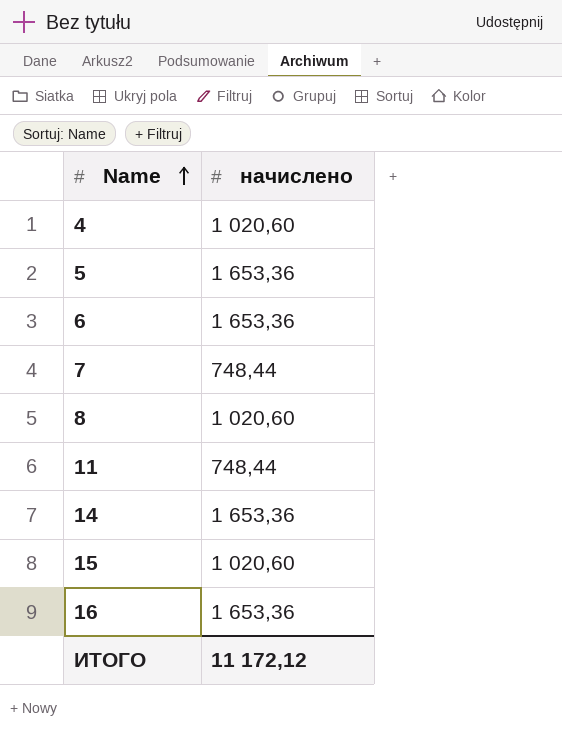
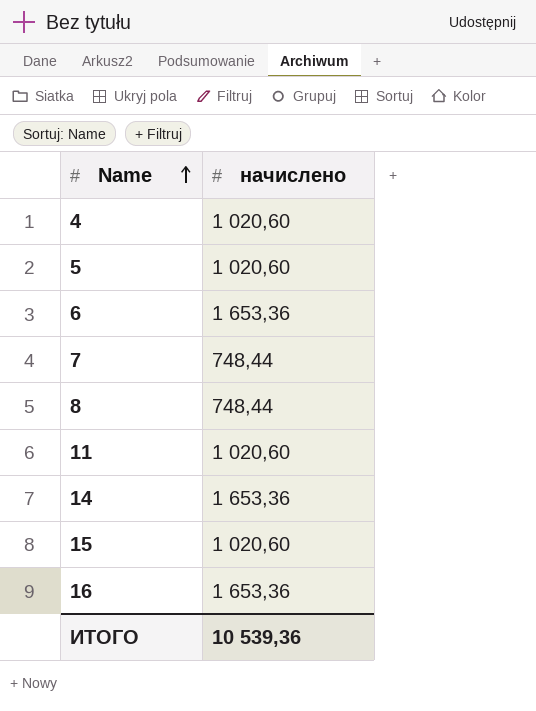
5 | начислено: 1 653,36 -> 1 020,60
8 | начислено: 1 020,60 -> 748,44
11 | начислено: 748,44 -> 1 020,60
ИТОГО | начислено: 11 172,12 -> 10 539,36

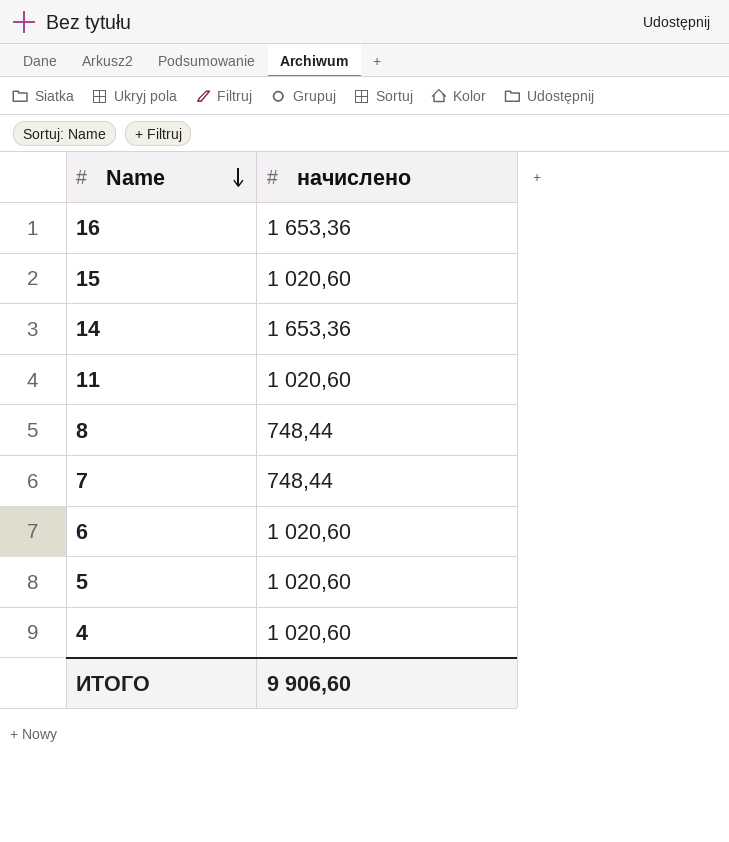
row order: Name ascending -> Name descending
6 | начислено: 1 653,36 -> 1 020,60
ИТОГО | начислено: 10 539,36 -> 9 906,60

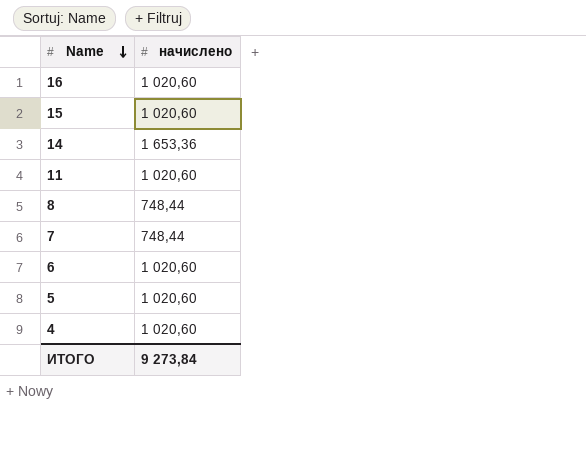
16 | начислено: 1 653,36 -> 1 020,60
ИТОГО | начислено: 9 906,60 -> 9 273,84

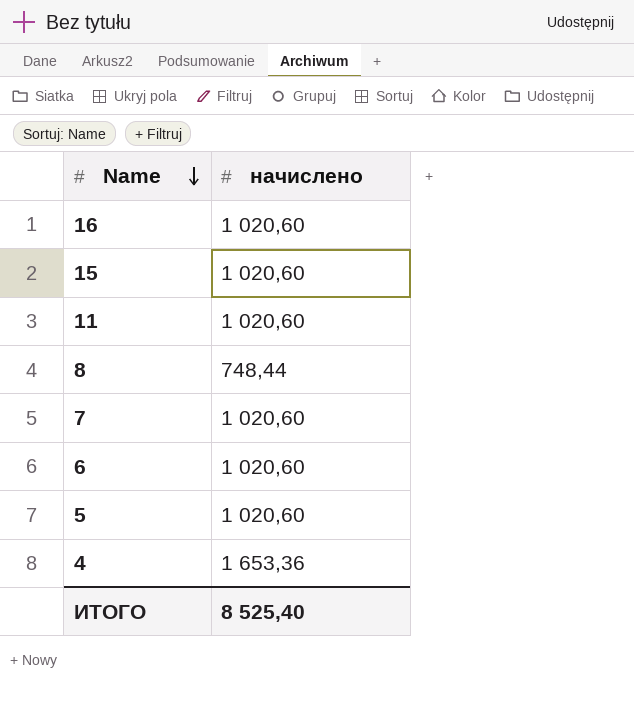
row 14: 1 653,36 -> none
7 | начислено: 748,44 -> 1 020,60
4 | начислено: 1 020,60 -> 1 653,36
ИТОГО | начислено: 9 273,84 -> 8 525,40

